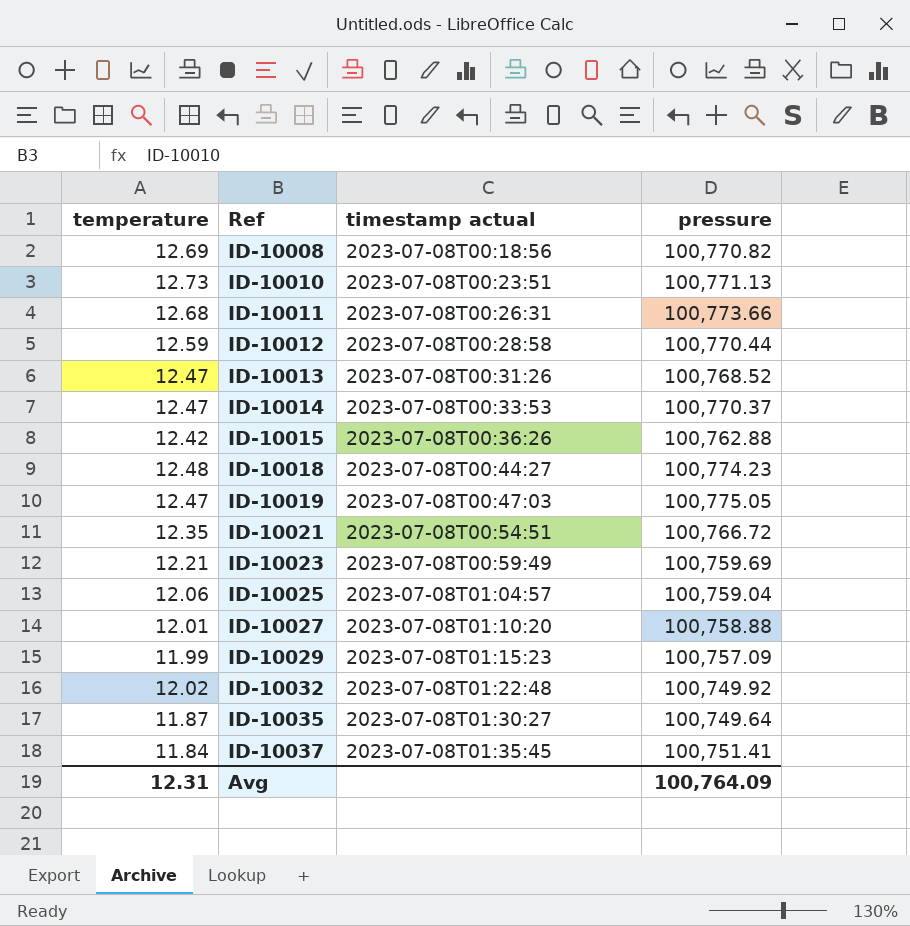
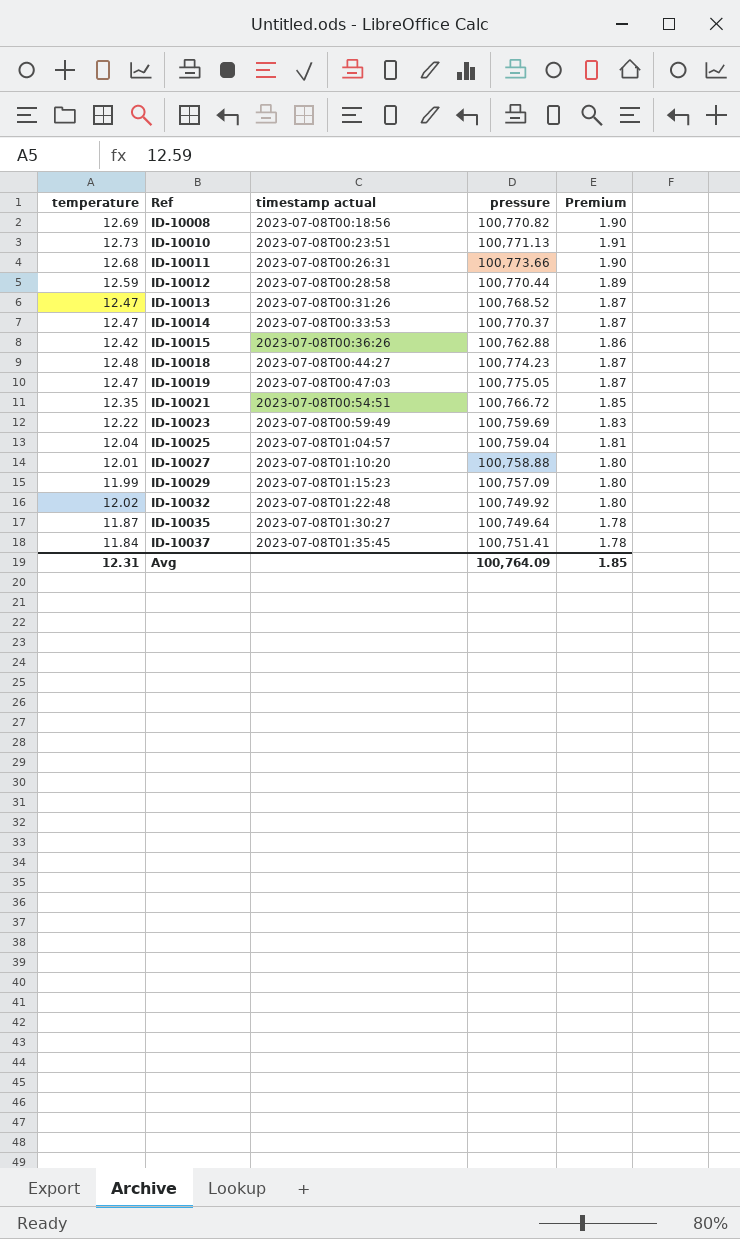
column Premium | formula: none -> [temperature] * 0.15
ID-10023 | temperature: 12.21 -> 12.22
ID-10025 | temperature: 12.06 -> 12.04

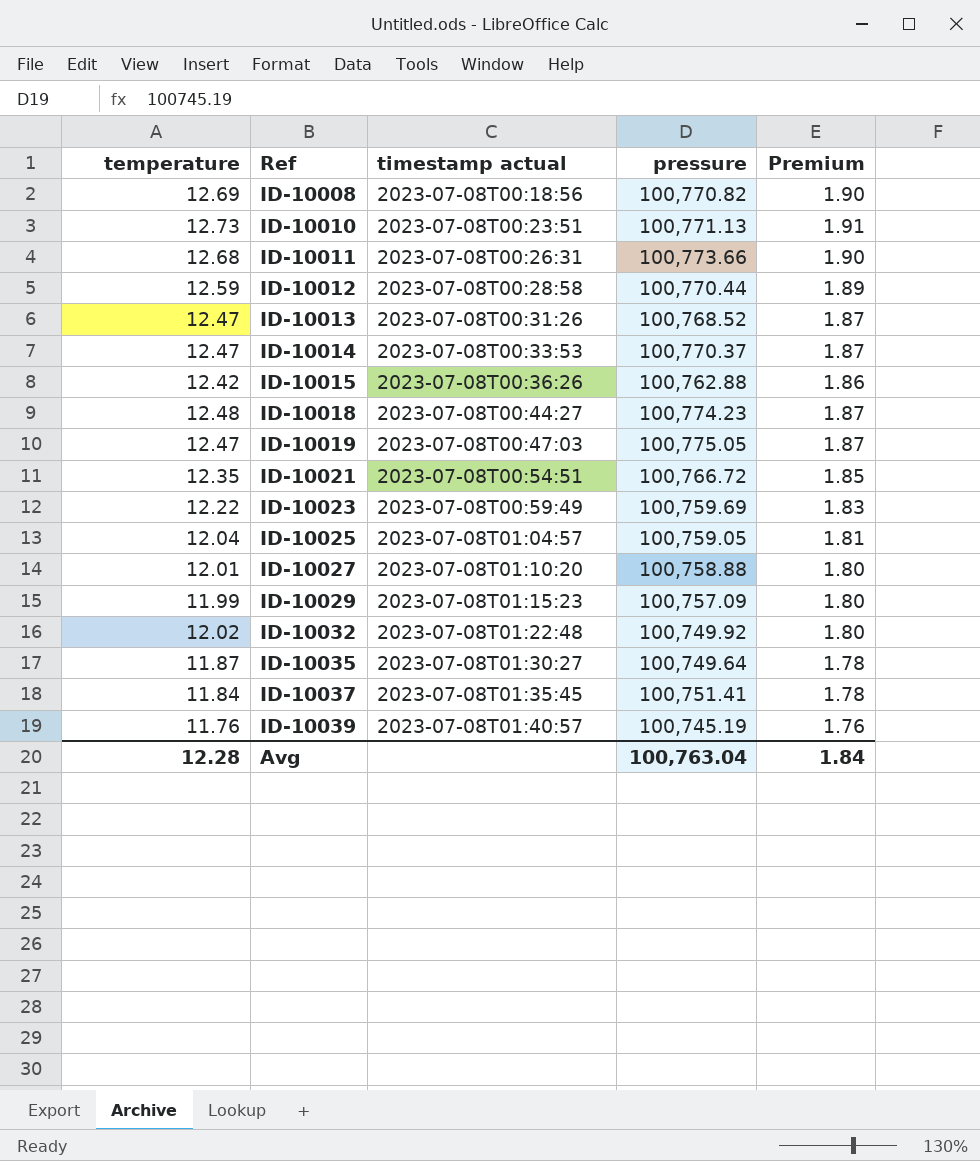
ID-10025 | pressure: 100,759.04 -> 100,759.05
row ID-10039: none -> 11.76 | 2023-07-08T01:40:57 | 100,745.19 | 1.76
Avg | temperature: 12.31 -> 12.28
Avg | pressure: 100,764.09 -> 100,763.04
Avg | Premium: 1.85 -> 1.84

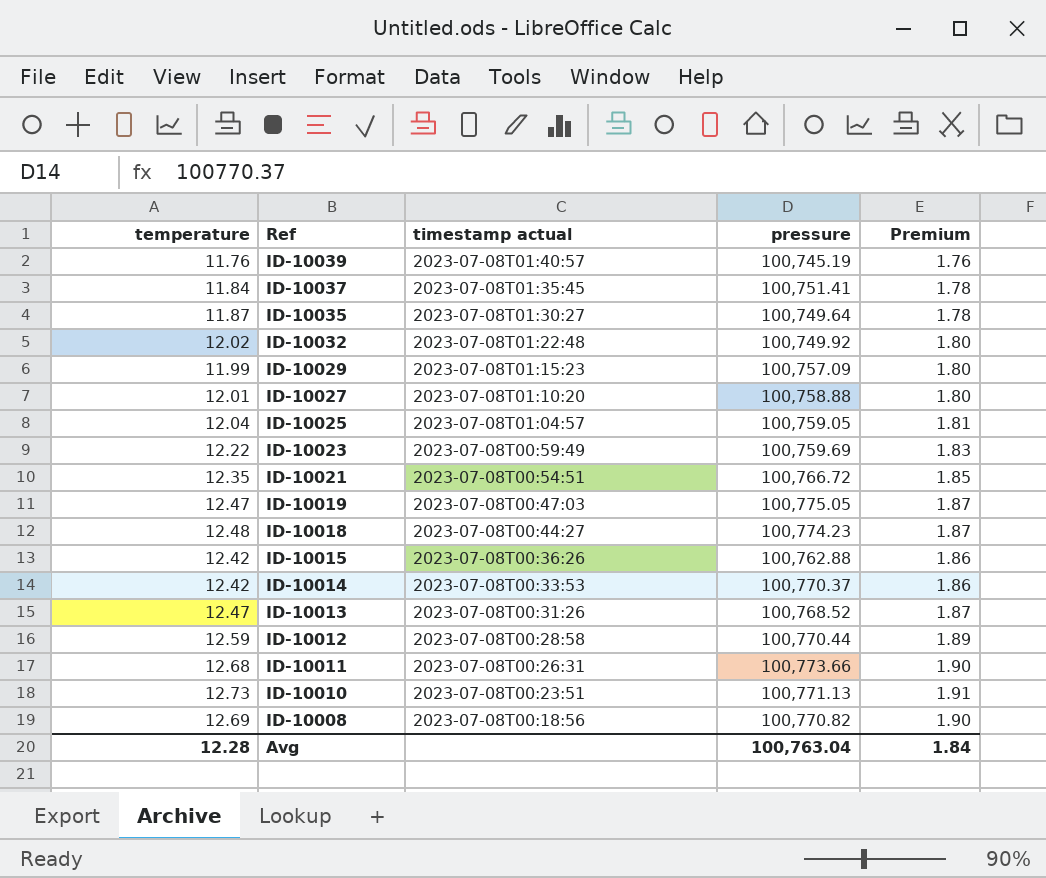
row order: Ref ascending -> Ref descending
ID-10014 | temperature: 12.47 -> 12.42
ID-10014 | Premium: 1.87 -> 1.86

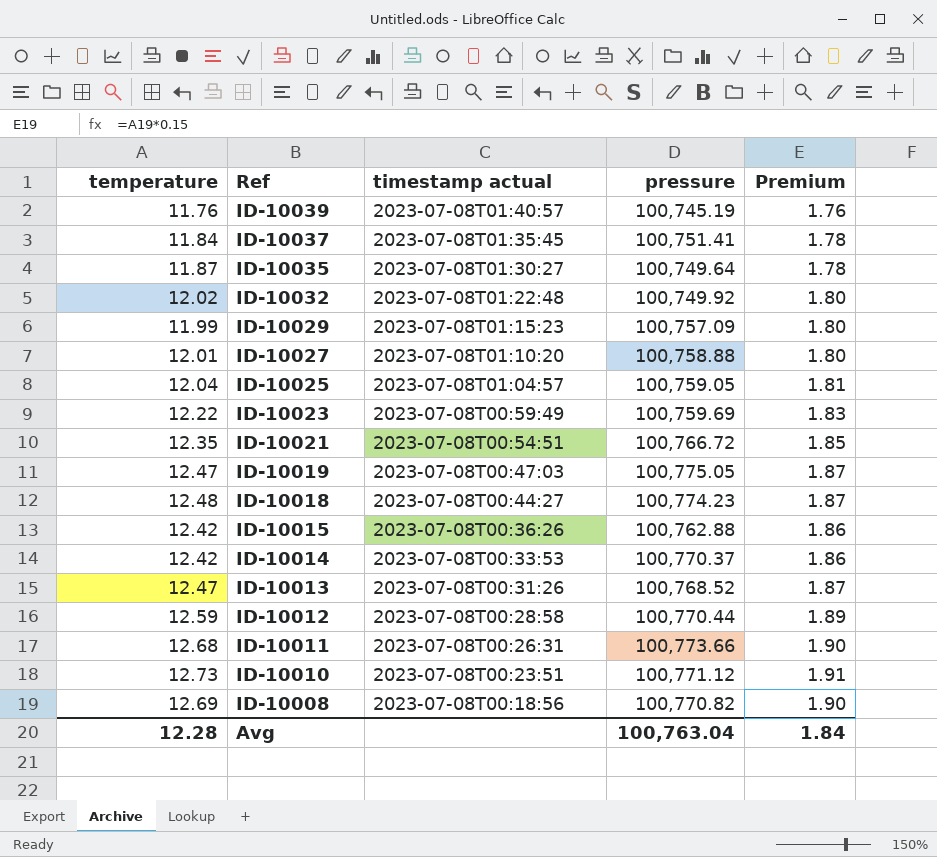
ID-10010 | pressure: 100,771.13 -> 100,771.12

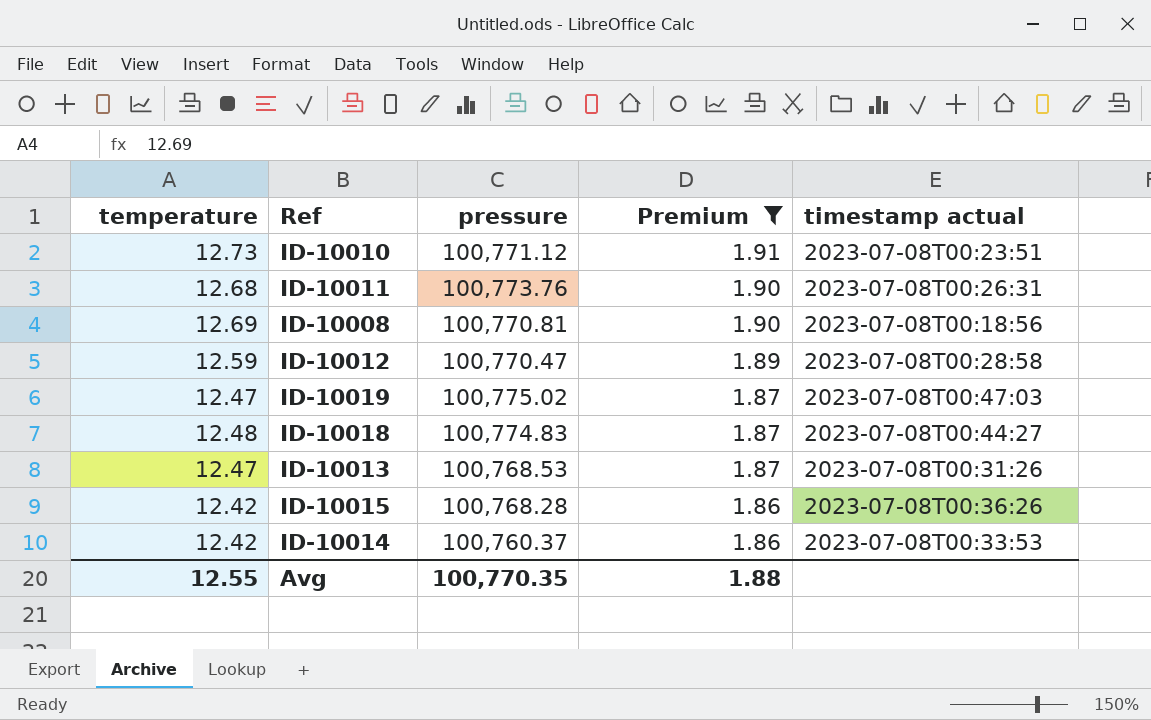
filter: none -> Premium >= 1.86
row order: Ref descending -> Premium descending
column timestamp actual | position: 3 -> 5
ID-10011 | pressure: 100,773.66 -> 100,773.76
ID-10008 | pressure: 100,770.82 -> 100,770.81
ID-10012 | pressure: 100,770.44 -> 100,770.47
ID-10019 | pressure: 100,775.05 -> 100,775.02
ID-10018 | pressure: 100,774.23 -> 100,774.83
ID-10013 | pressure: 100,768.52 -> 100,768.53
ID-10015 | pressure: 100,762.88 -> 100,768.28
ID-10014 | pressure: 100,770.37 -> 100,760.37
Avg | temperature: 12.28 -> 12.55
Avg | pressure: 100,763.04 -> 100,770.35
Avg | Premium: 1.84 -> 1.88

